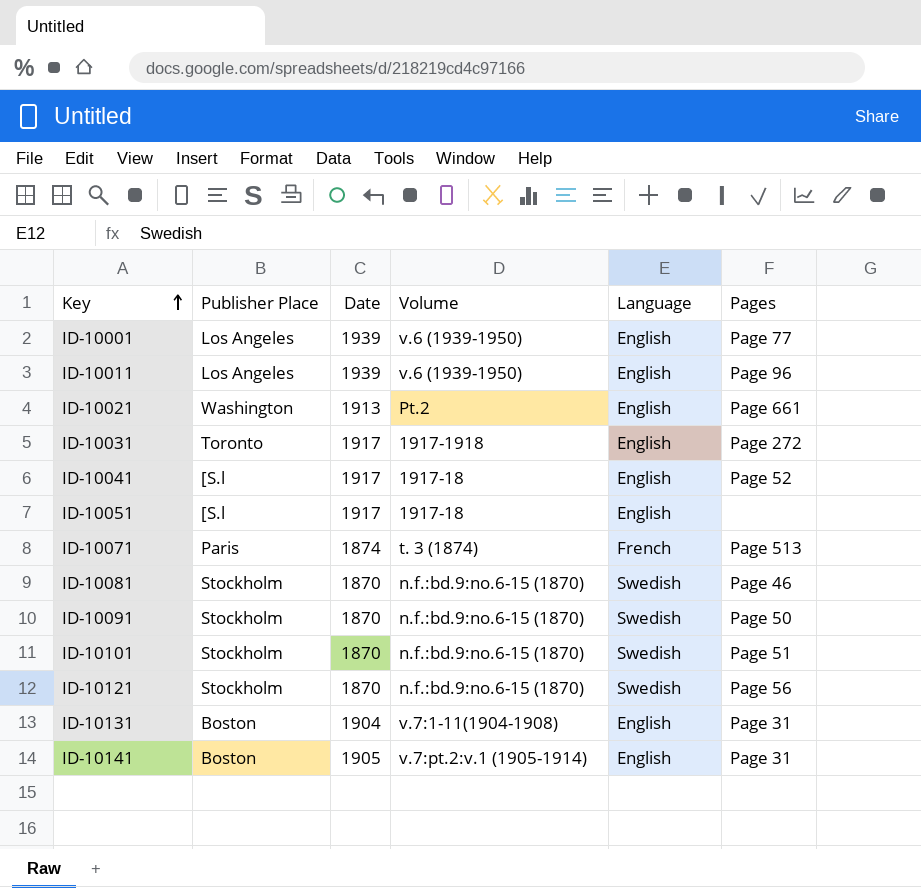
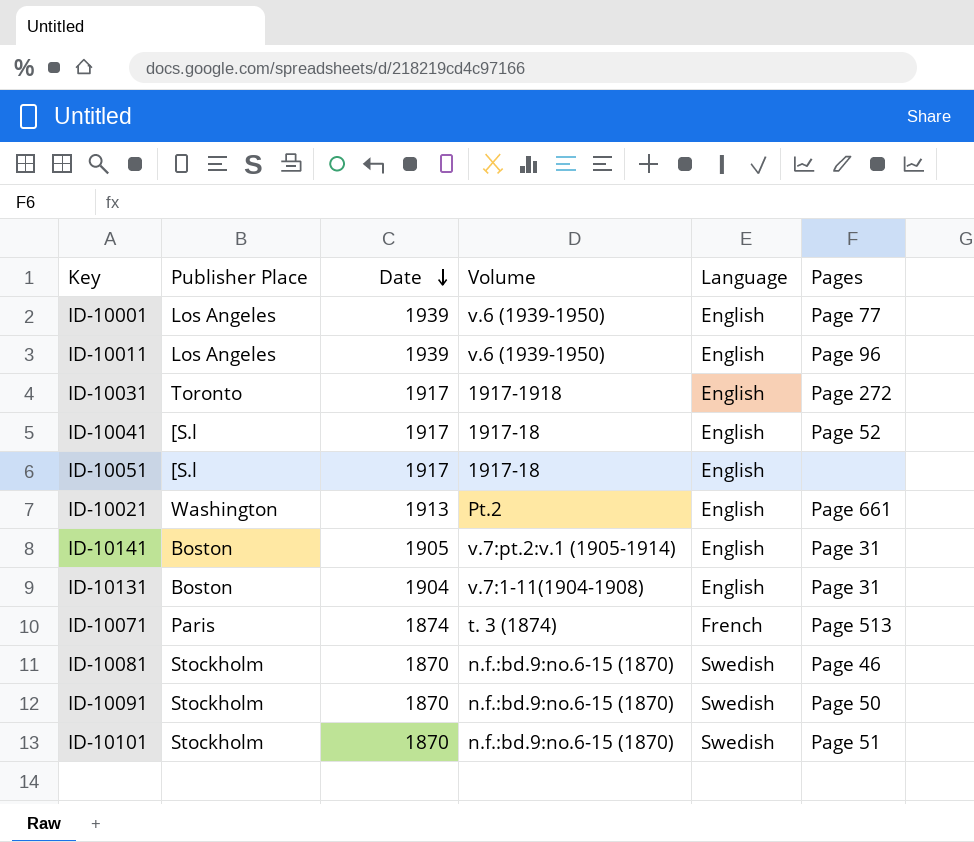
row order: Key ascending -> Date descending
row ID-10121: Stockholm | 1870 | n.f.:bd.9:no.6-15 (1870) | Swedish | Page 56 -> none

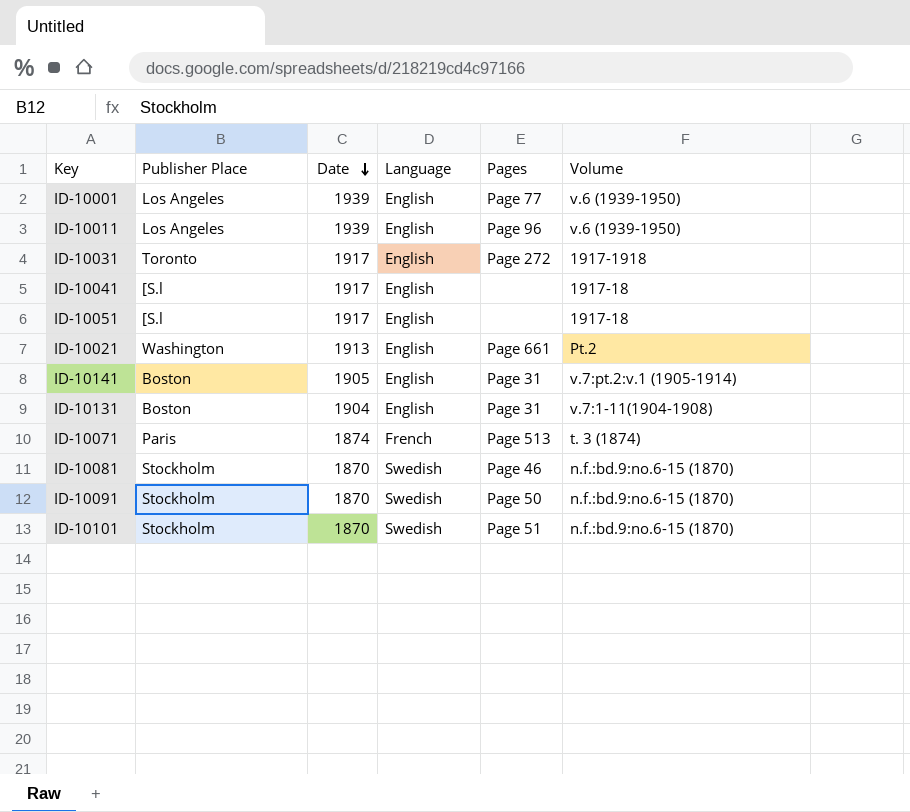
column Volume | position: 4 -> 6
ID-10041 | Pages: Page 52 -> none

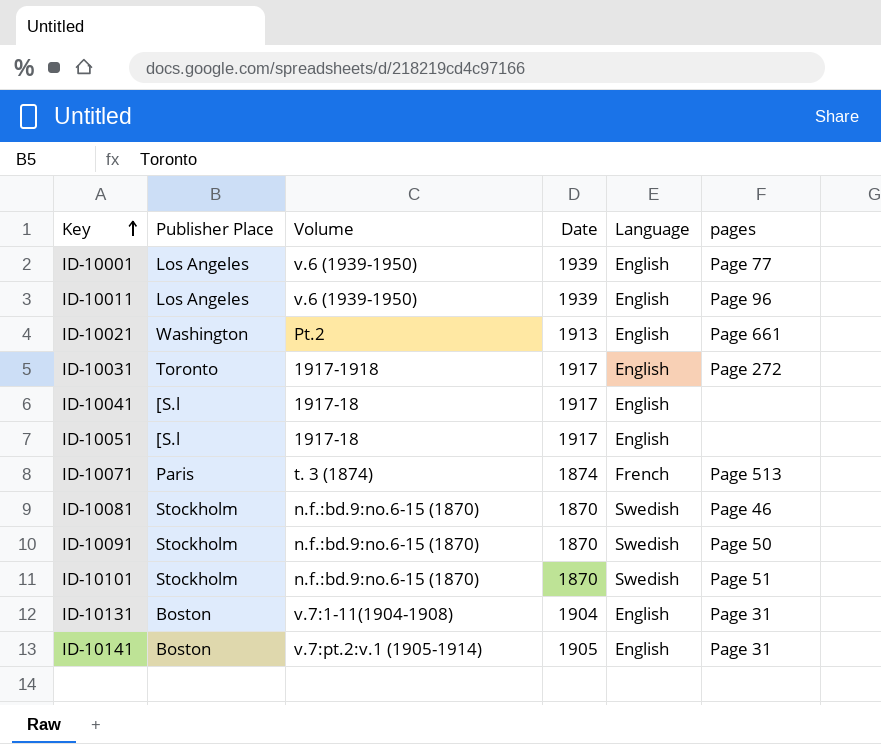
row order: Date descending -> Key ascending
column Volume | position: 6 -> 3
column name: Pages -> pages

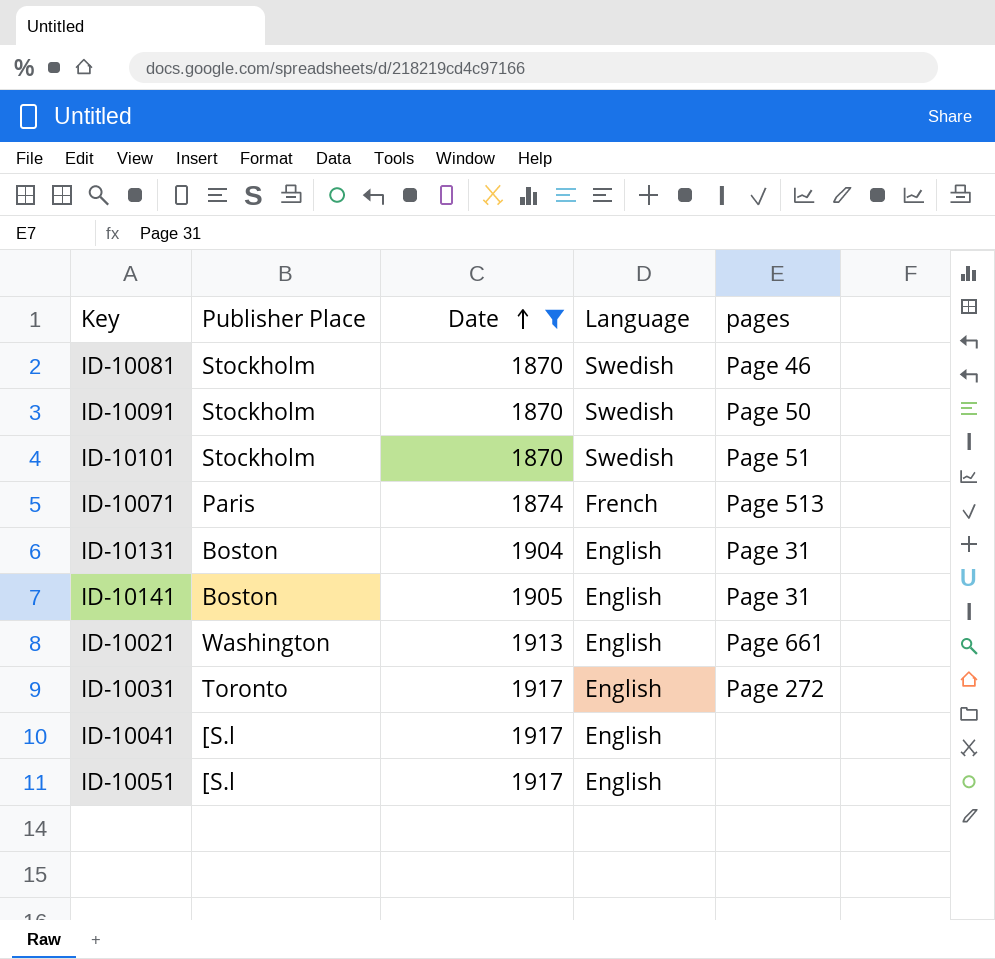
filter: none -> Date != 1939
row order: Key ascending -> Date ascending
column Volume | position: 3 -> none

